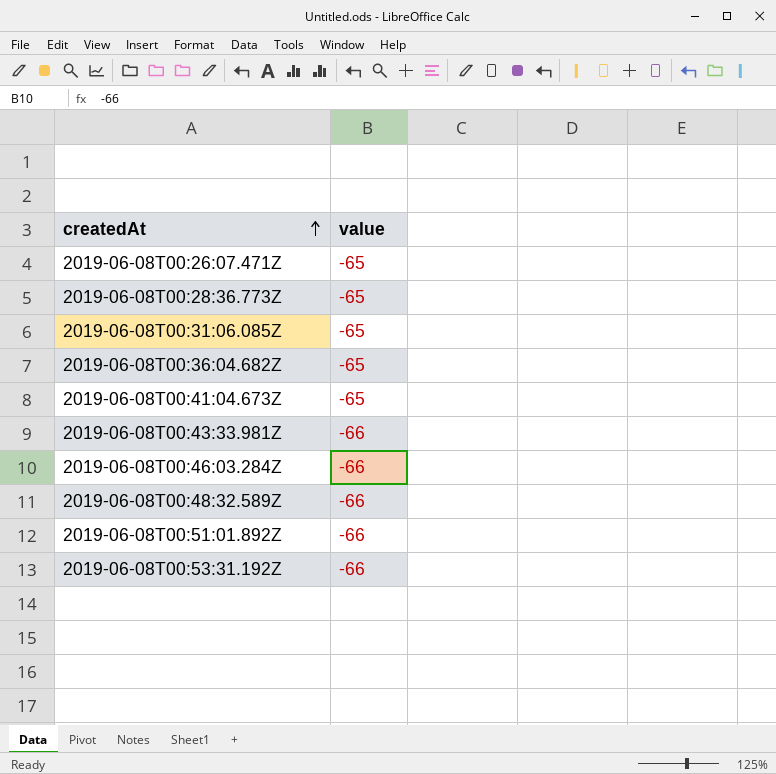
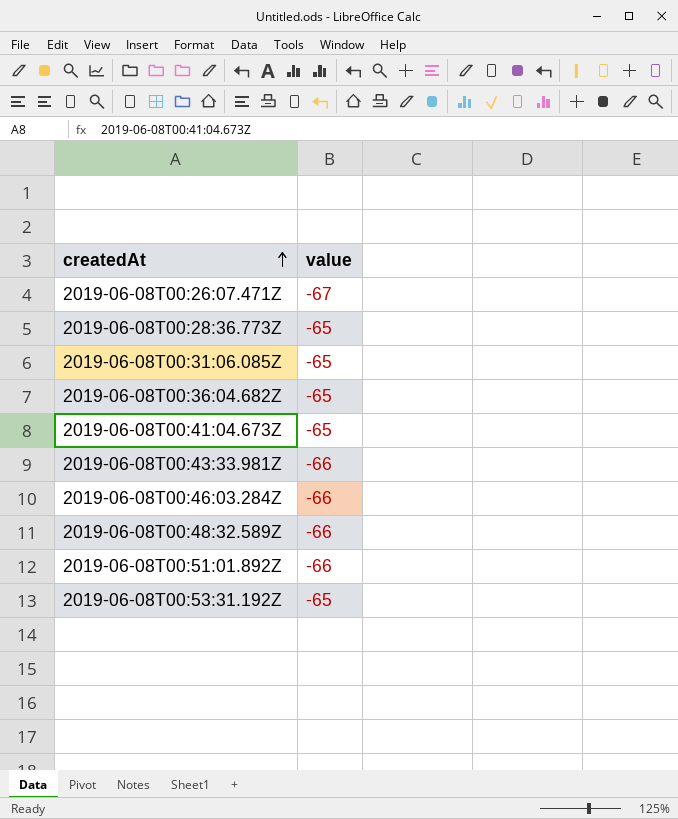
2019-06-08T00:26:07.471Z | value: -65 -> -67
2019-06-08T00:53:31.192Z | value: -66 -> -65

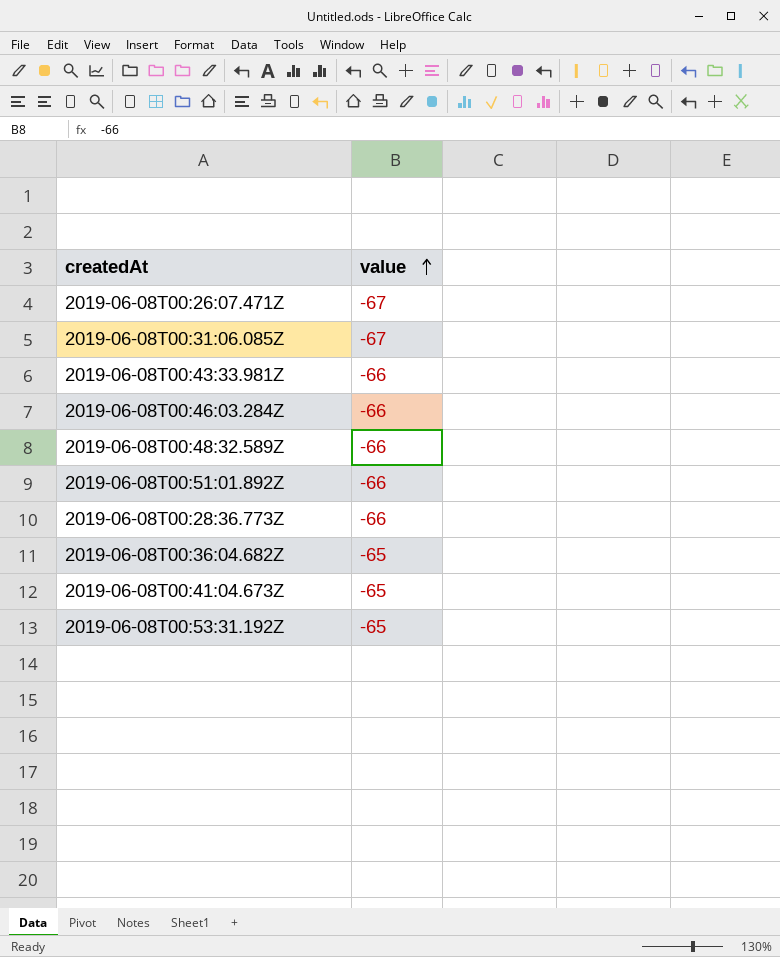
row order: createdAt ascending -> value ascending
2019-06-08T00:31:06.085Z | value: -65 -> -67
2019-06-08T00:28:36.773Z | value: -65 -> -66

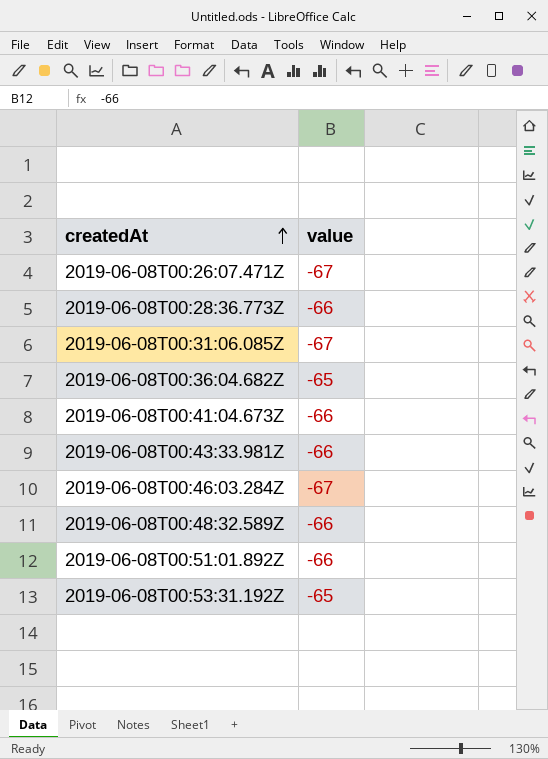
row order: value ascending -> createdAt ascending
2019-06-08T00:41:04.673Z | value: -65 -> -66
2019-06-08T00:46:03.284Z | value: -66 -> -67

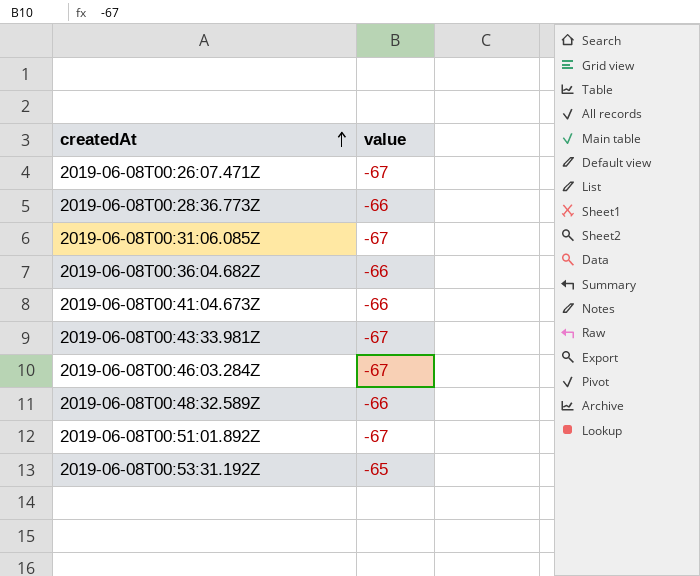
2019-06-08T00:36:04.682Z | value: -65 -> -66
2019-06-08T00:43:33.981Z | value: -66 -> -67
2019-06-08T00:51:01.892Z | value: -66 -> -67

